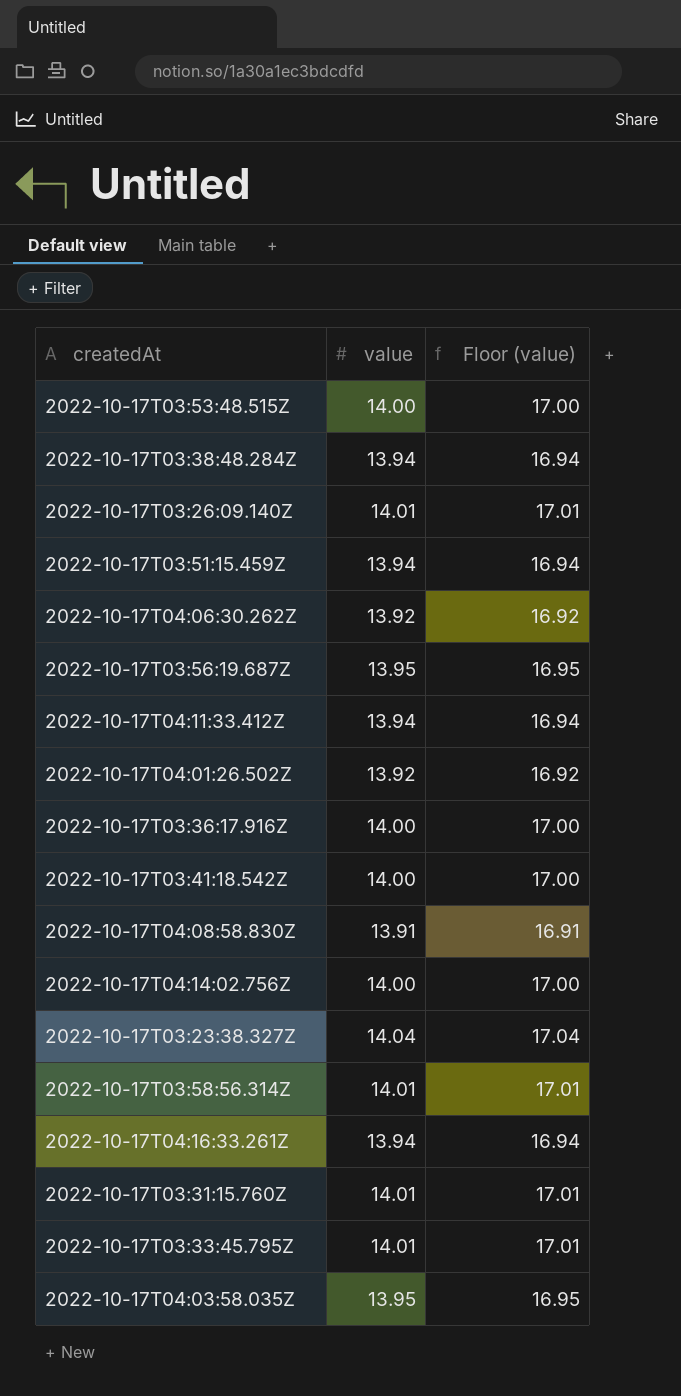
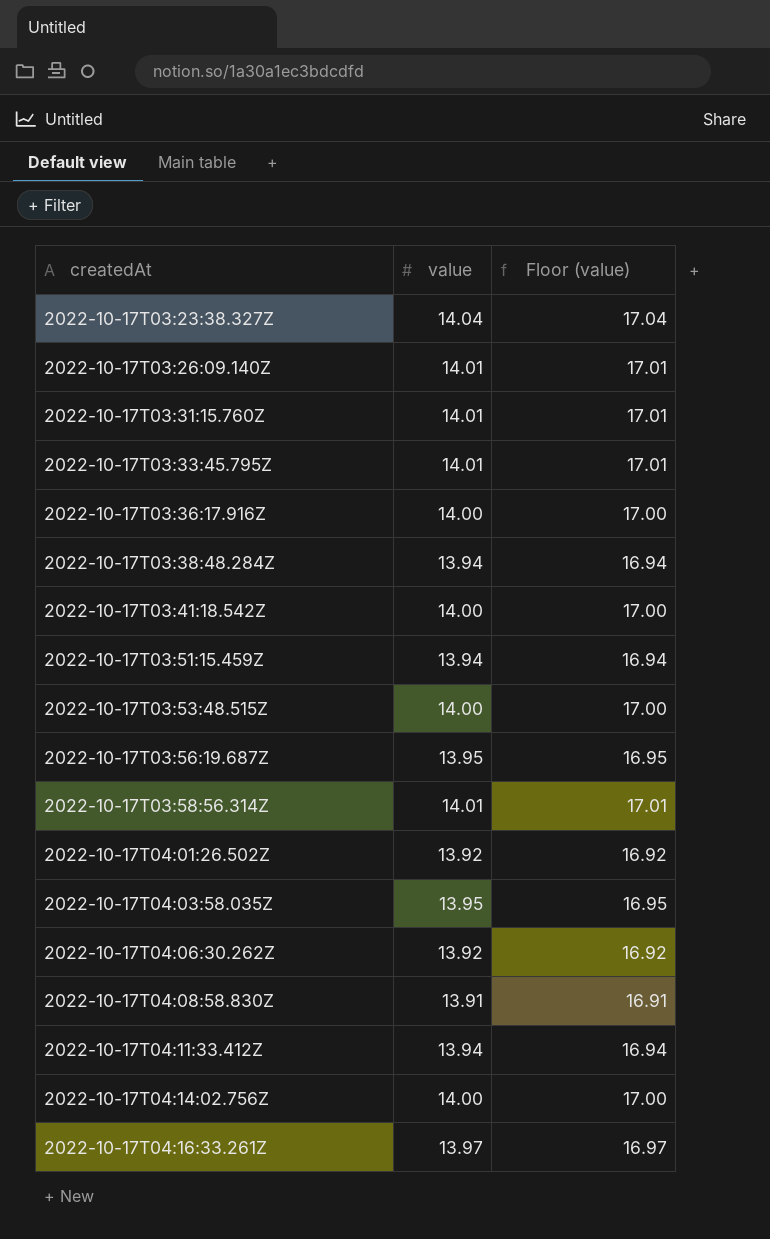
row order: none -> createdAt ascending
2022-10-17T04:16:33.261Z | value: 13.94 -> 13.97
2022-10-17T04:16:33.261Z | Floor (value): 16.94 -> 16.97

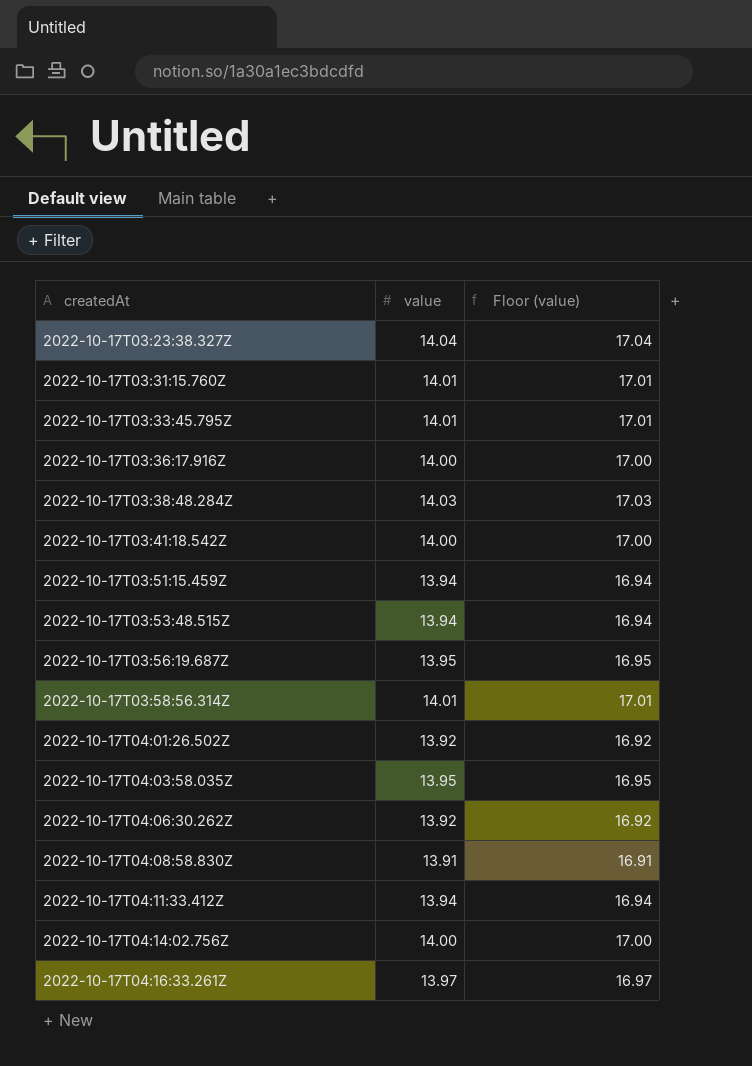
row 2022-10-17T03:26:09.140Z: 14.01 | 17.01 -> none
2022-10-17T03:38:48.284Z | value: 13.94 -> 14.03
2022-10-17T03:38:48.284Z | Floor (value): 16.94 -> 17.03
2022-10-17T03:53:48.515Z | value: 14.00 -> 13.94
2022-10-17T03:53:48.515Z | Floor (value): 17.00 -> 16.94

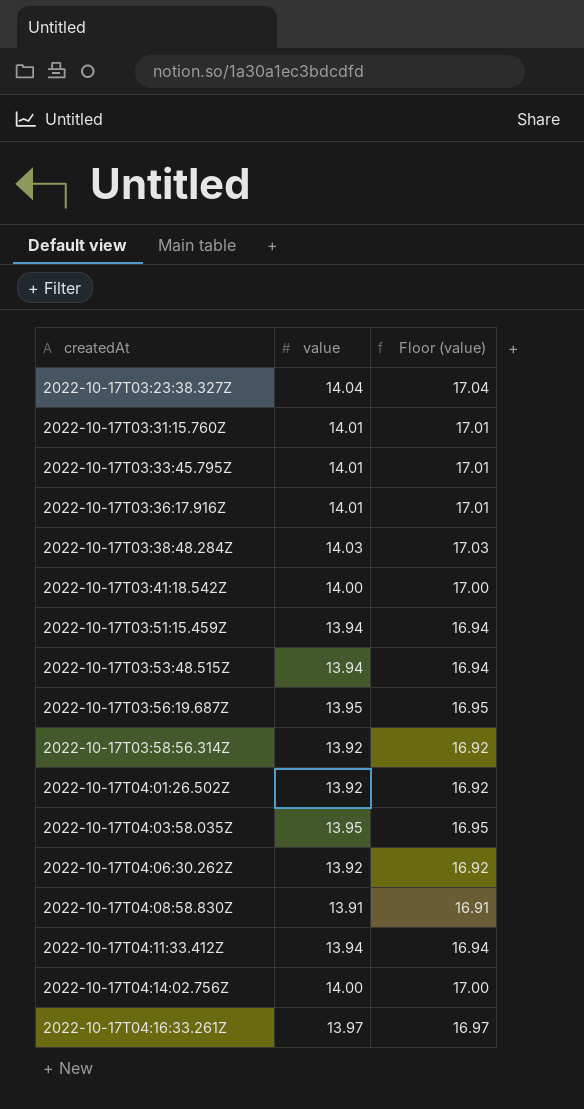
2022-10-17T03:36:17.916Z | value: 14.00 -> 14.01
2022-10-17T03:36:17.916Z | Floor (value): 17.00 -> 17.01
2022-10-17T03:58:56.314Z | value: 14.01 -> 13.92
2022-10-17T03:58:56.314Z | Floor (value): 17.01 -> 16.92

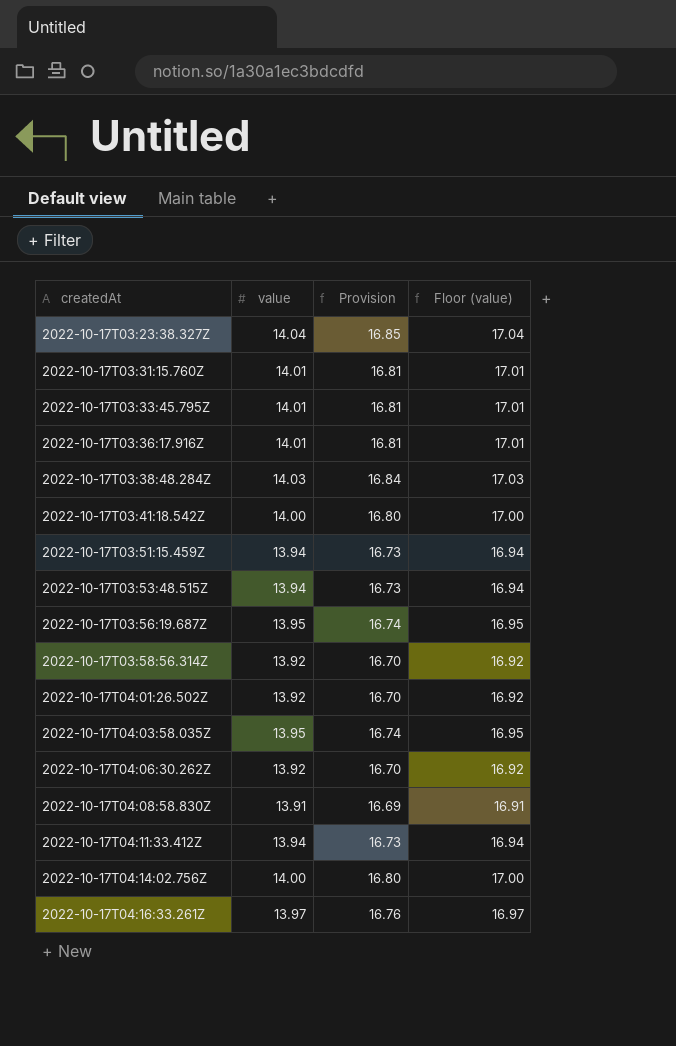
column Provision | formula: none -> [value] * 1.2

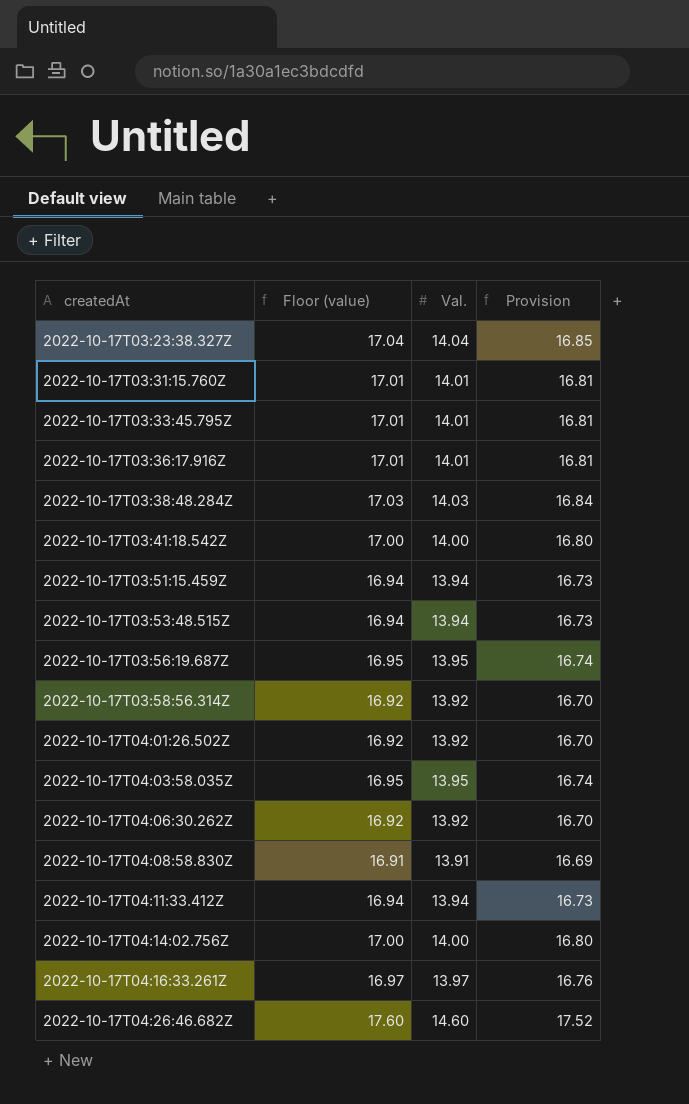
column Floor (value) | position: 4 -> 2
column name: value -> Val.
row 2022-10-17T04:26:46.682Z: none -> 17.60 | 14.60 | 17.52

